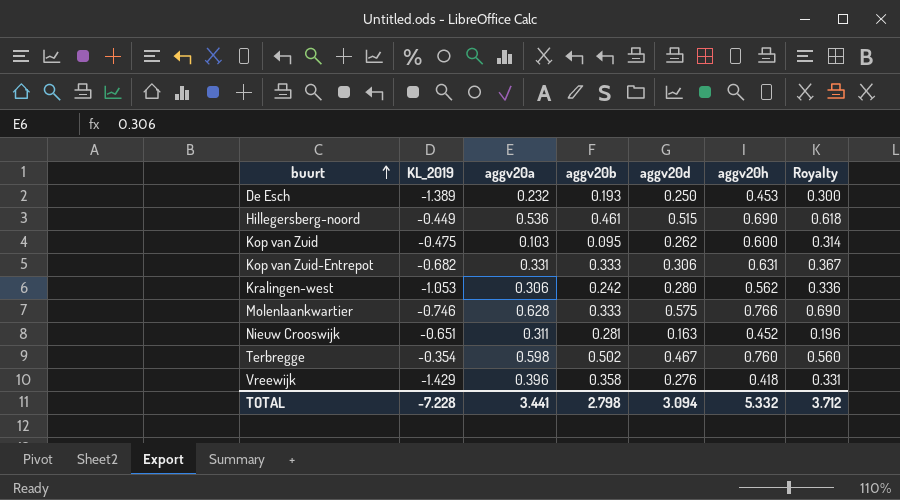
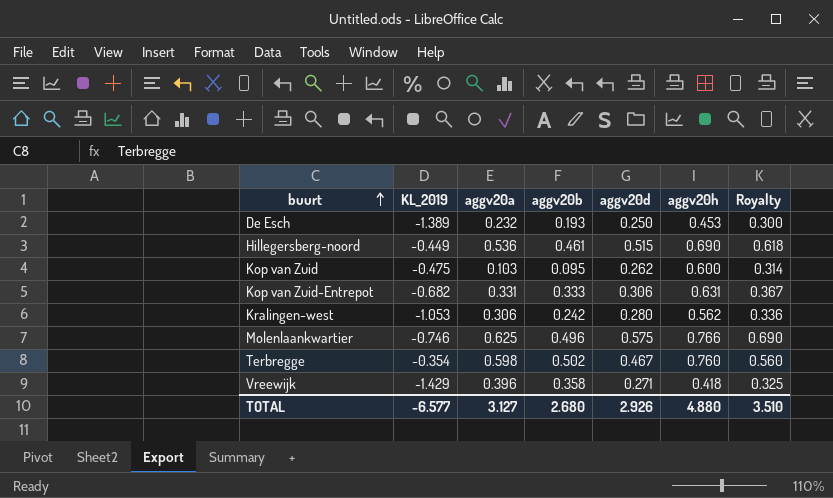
row Nieuw Crooswijk: -0.651 | 0.311 | 0.281 | 0.163 | 0.452 | 0.196 -> none
Molenlaankwartier | aggv20a: 0.628 -> 0.625
Molenlaankwartier | aggv20b: 0.333 -> 0.496
Vreewijk | aggv20d: 0.276 -> 0.271
Vreewijk | Royalty: 0.331 -> 0.325
TOTAL | KL_2019: -7.228 -> -6.577
TOTAL | aggv20a: 3.441 -> 3.127
TOTAL | aggv20b: 2.798 -> 2.680
TOTAL | aggv20d: 3.094 -> 2.926
TOTAL | aggv20h: 5.332 -> 4.880
TOTAL | Royalty: 3.712 -> 3.510

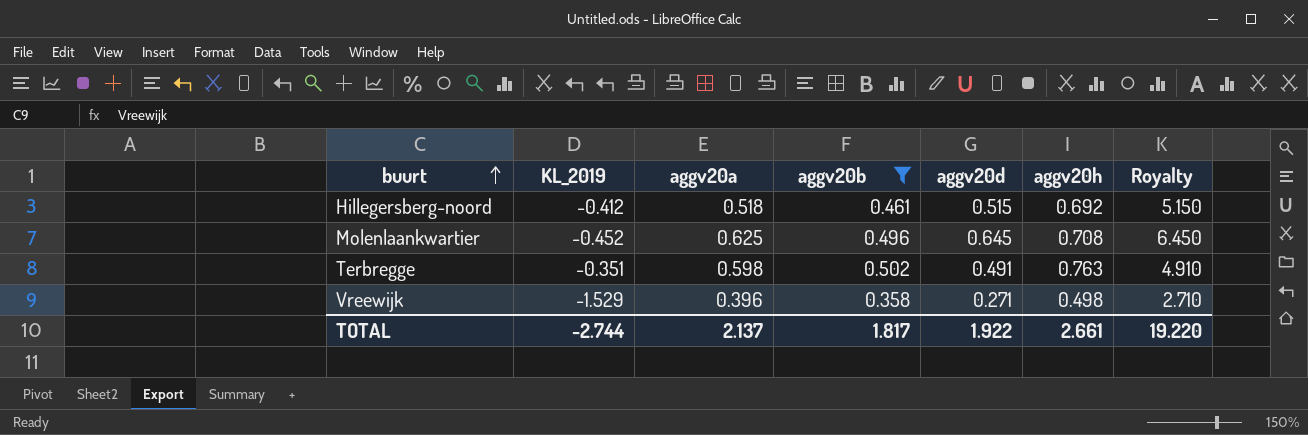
filter: none -> aggv20b >= 0.358
column Royalty | formula: [aggv20d] * 1.2 -> [aggv20d] * 10
Hillegersberg-noord | KL_2019: -0.449 -> -0.412
Hillegersberg-noord | aggv20a: 0.536 -> 0.518
Hillegersberg-noord | aggv20h: 0.690 -> 0.692
Molenlaankwartier | KL_2019: -0.746 -> -0.452
Molenlaankwartier | aggv20d: 0.575 -> 0.645
Molenlaankwartier | aggv20h: 0.766 -> 0.708
Terbregge | KL_2019: -0.354 -> -0.351
Terbregge | aggv20d: 0.467 -> 0.491
Terbregge | aggv20h: 0.760 -> 0.763
Vreewijk | KL_2019: -1.429 -> -1.529
Vreewijk | aggv20h: 0.418 -> 0.498
TOTAL | KL_2019: -6.577 -> -2.744
TOTAL | aggv20a: 3.127 -> 2.137
TOTAL | aggv20b: 2.680 -> 1.817
TOTAL | aggv20d: 2.926 -> 1.922
TOTAL | aggv20h: 4.880 -> 2.661
TOTAL | Royalty: 3.510 -> 19.220

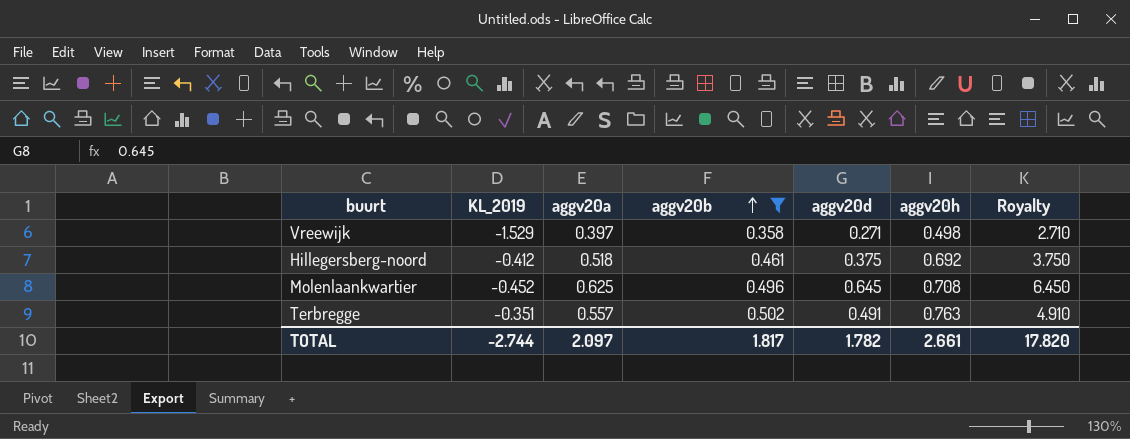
row order: buurt ascending -> aggv20b ascending
Vreewijk | aggv20a: 0.396 -> 0.397
Hillegersberg-noord | aggv20d: 0.515 -> 0.375
Hillegersberg-noord | Royalty: 5.150 -> 3.750
Terbregge | aggv20a: 0.598 -> 0.557
TOTAL | aggv20a: 2.137 -> 2.097
TOTAL | aggv20d: 1.922 -> 1.782
TOTAL | Royalty: 19.220 -> 17.820

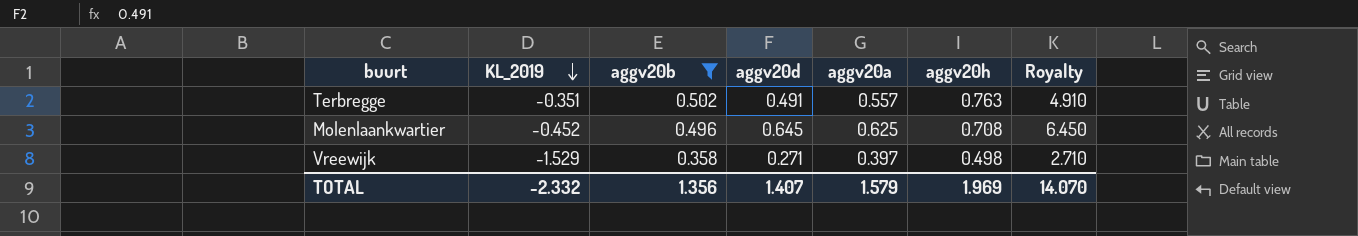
row order: aggv20b ascending -> KL_2019 descending
column aggv20a | position: 3 -> 5
row Hillegersberg-noord: -0.412 | 0.518 | 0.461 | 0.375 | 0.692 | 3.750 -> none
TOTAL | KL_2019: -2.744 -> -2.332
TOTAL | aggv20b: 1.817 -> 1.356
TOTAL | aggv20d: 1.782 -> 1.407
TOTAL | aggv20a: 2.097 -> 1.579
TOTAL | aggv20h: 2.661 -> 1.969
TOTAL | Royalty: 17.820 -> 14.070

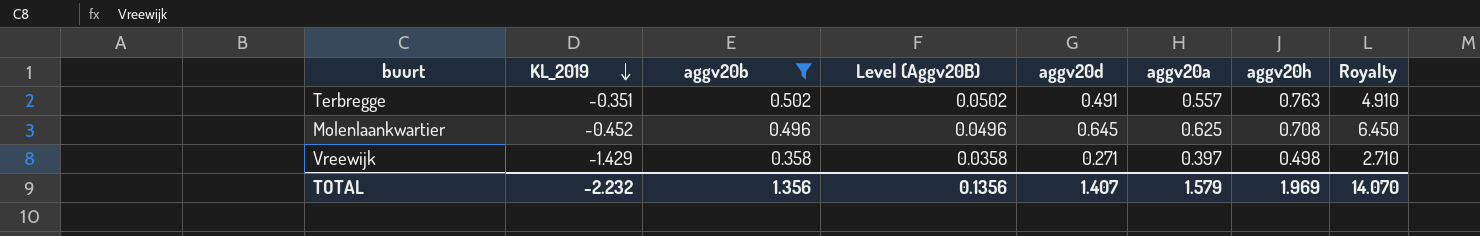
column Level (Aggv20B) | formula: none -> [aggv20b] * 0.1
Vreewijk | KL_2019: -1.529 -> -1.429
TOTAL | KL_2019: -2.332 -> -2.232

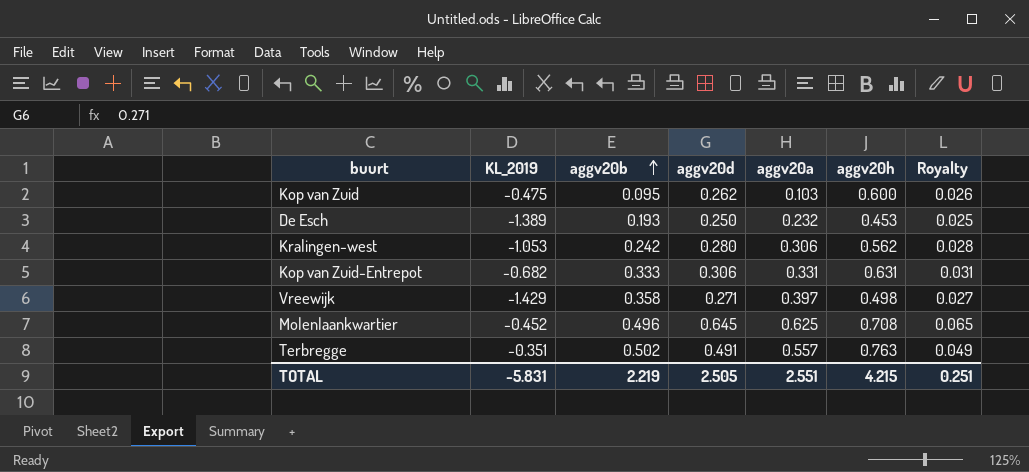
filter: aggv20b >= 0.358 -> none
row order: KL_2019 descending -> aggv20b ascending
column Level (Aggv20B) | formula: [aggv20b] * 0.1 -> none
column Royalty | formula: [aggv20d] * 10 -> [aggv20d] * 0.1
TOTAL | KL_2019: -2.232 -> -5.831
TOTAL | aggv20b: 1.356 -> 2.219
TOTAL | aggv20d: 1.407 -> 2.505
TOTAL | aggv20a: 1.579 -> 2.551
TOTAL | aggv20h: 1.969 -> 4.215
TOTAL | Royalty: 14.070 -> 0.251

